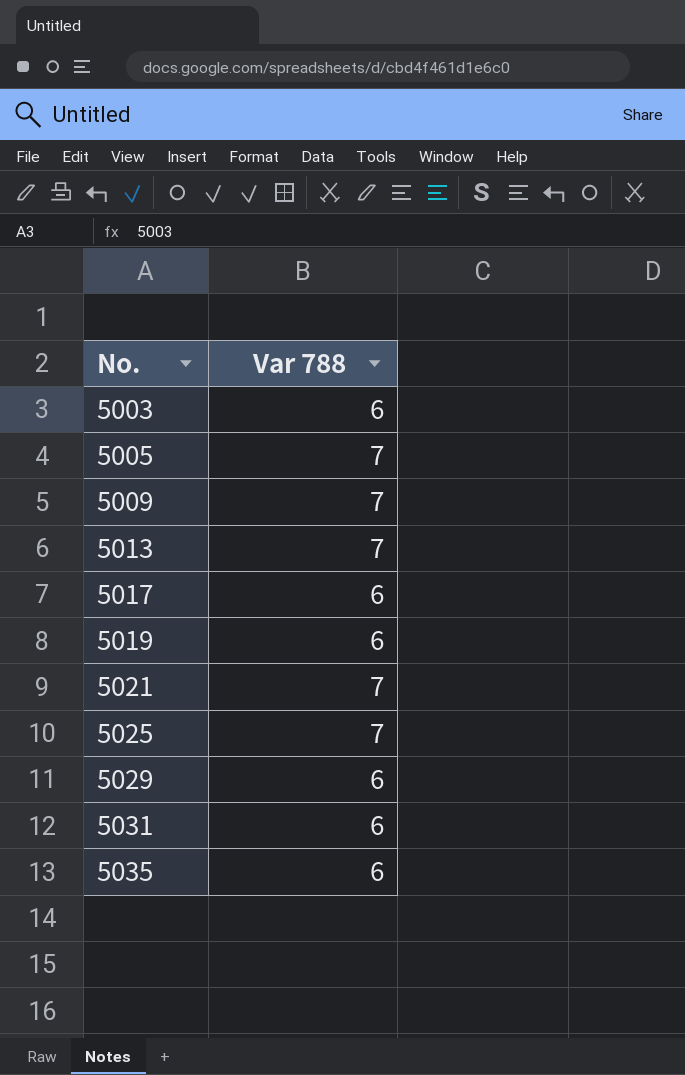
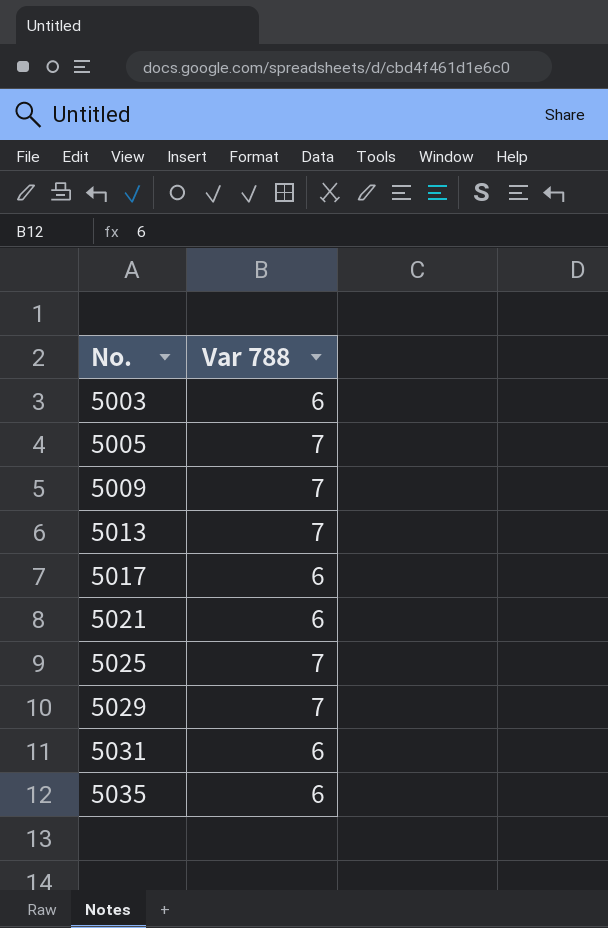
row 5019: 6 -> none
5021 | Var 788: 7 -> 6
5029 | Var 788: 6 -> 7

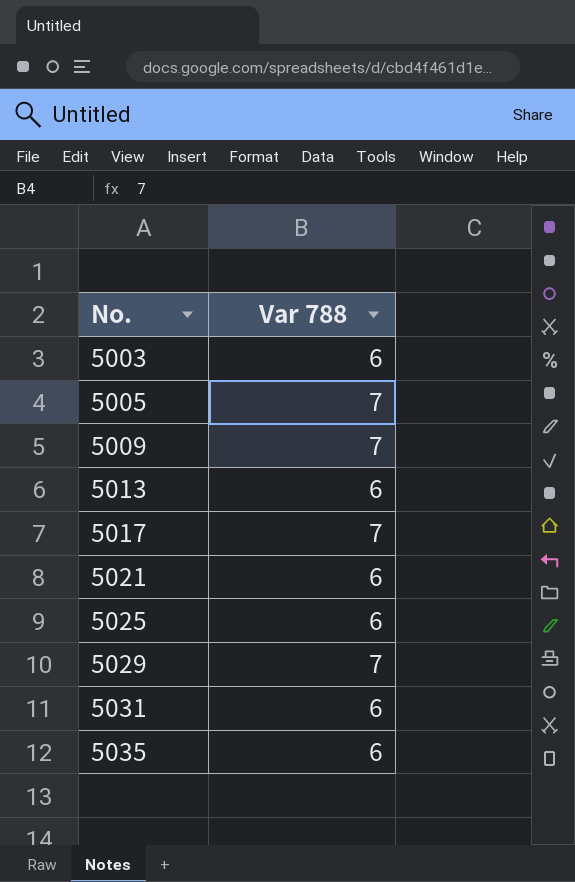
5013 | Var 788: 7 -> 6
5017 | Var 788: 6 -> 7
5025 | Var 788: 7 -> 6

